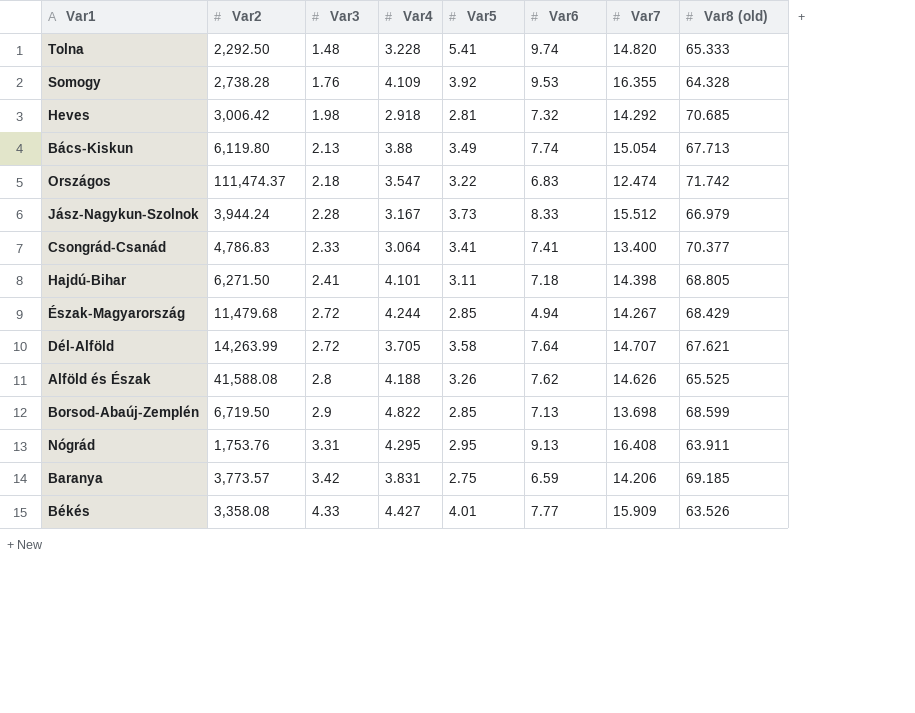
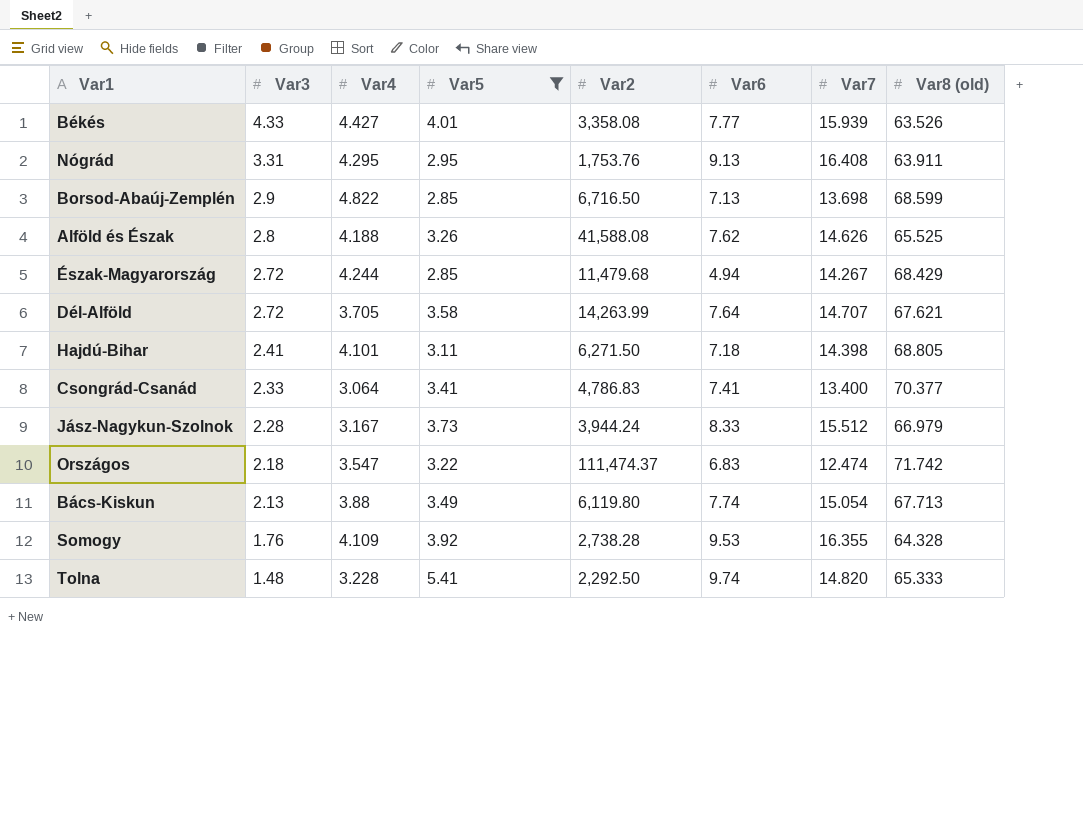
filter: none -> Var5 >= 2.85
row order: Var3 ascending -> Var3 descending
column Var2 | position: 2 -> 5
Békés | Var7: 15.909 -> 15.939
Borsod-Abaúj-Zemplén | Var2: 6,719.50 -> 6,716.50

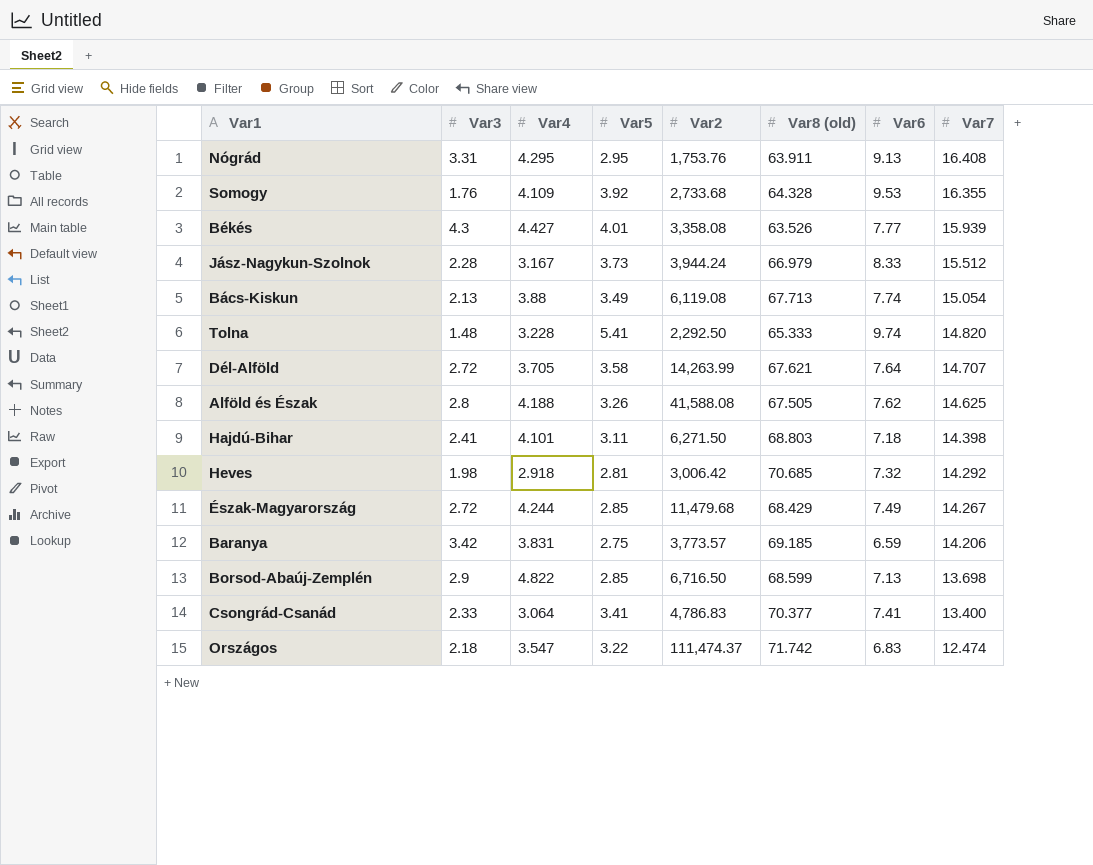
filter: Var5 >= 2.85 -> none
row order: Var3 descending -> Var7 descending
column Var8 (old) | position: 8 -> 6
Somogy | Var2: 2,738.28 -> 2,733.68
Békés | Var3: 4.33 -> 4.3
Bács-Kiskun | Var2: 6,119.80 -> 6,119.08
Alföld és Észak | Var8 (old): 65.525 -> 67.505
Alföld és Észak | Var7: 14.626 -> 14.625
Hajdú-Bihar | Var8 (old): 68.805 -> 68.803
Észak-Magyarország | Var6: 4.94 -> 7.49

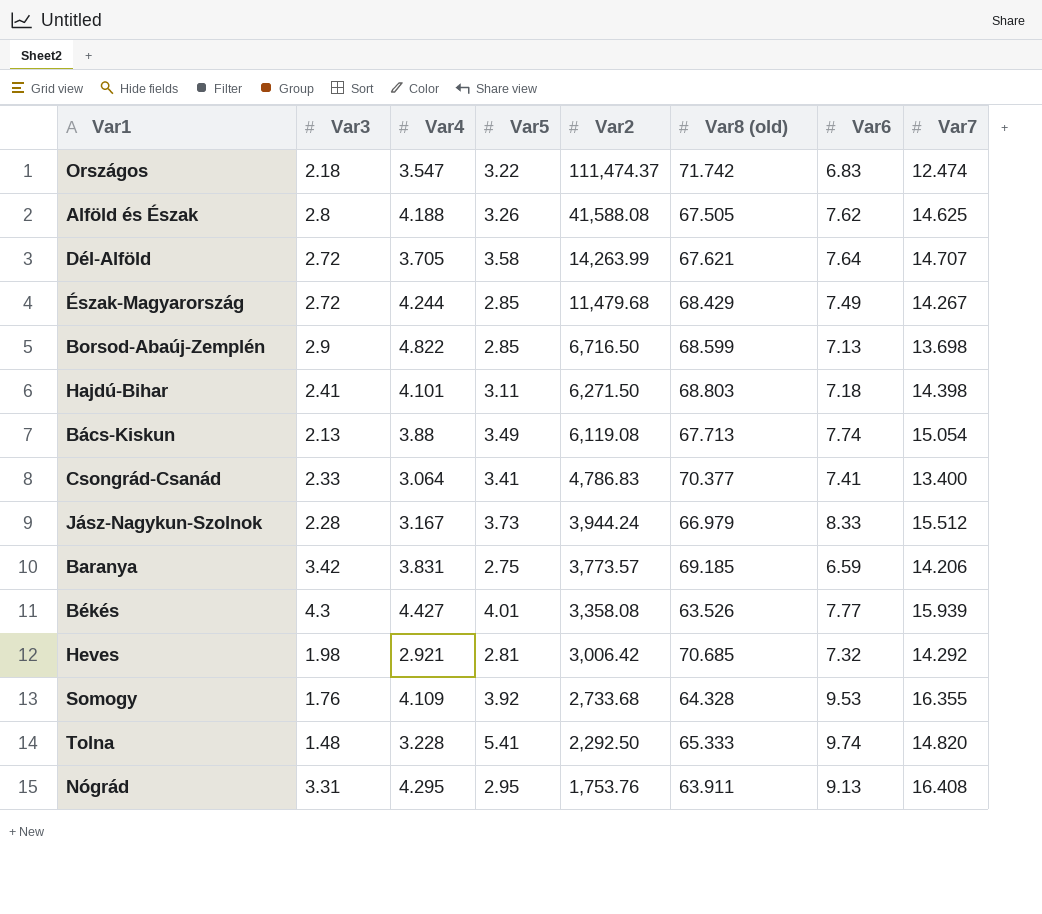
row order: Var7 descending -> Var2 descending
Heves | Var4: 2.918 -> 2.921

